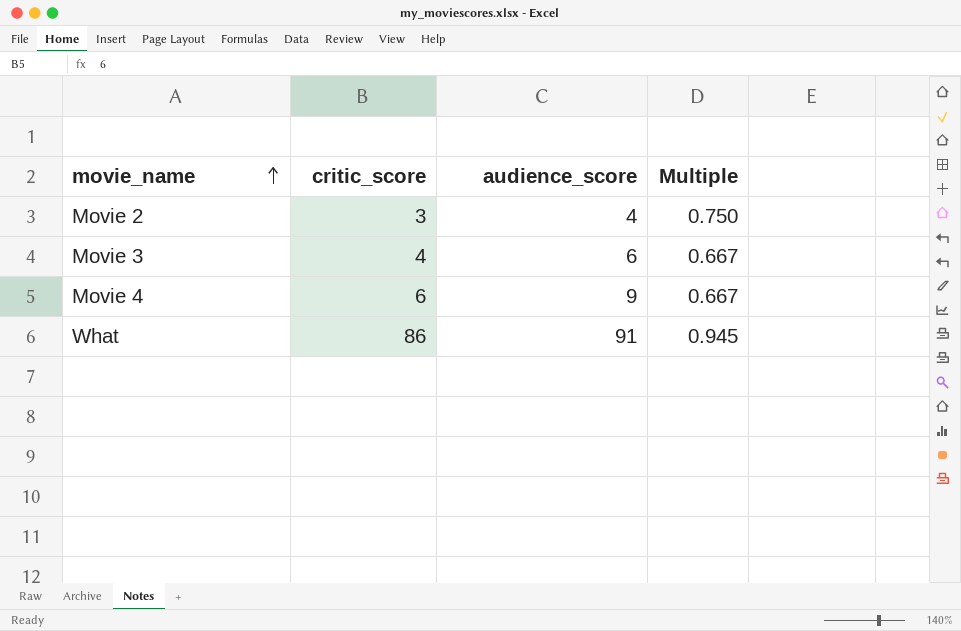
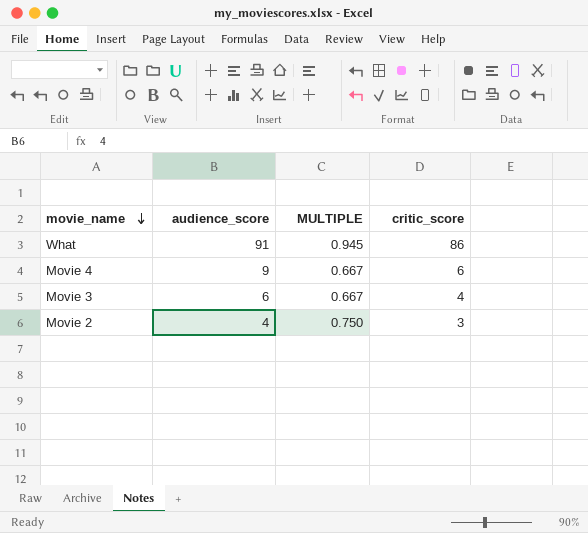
row order: movie_name ascending -> movie_name descending
column name: Multiple -> MULTIPLE
column critic_score | position: 2 -> 4

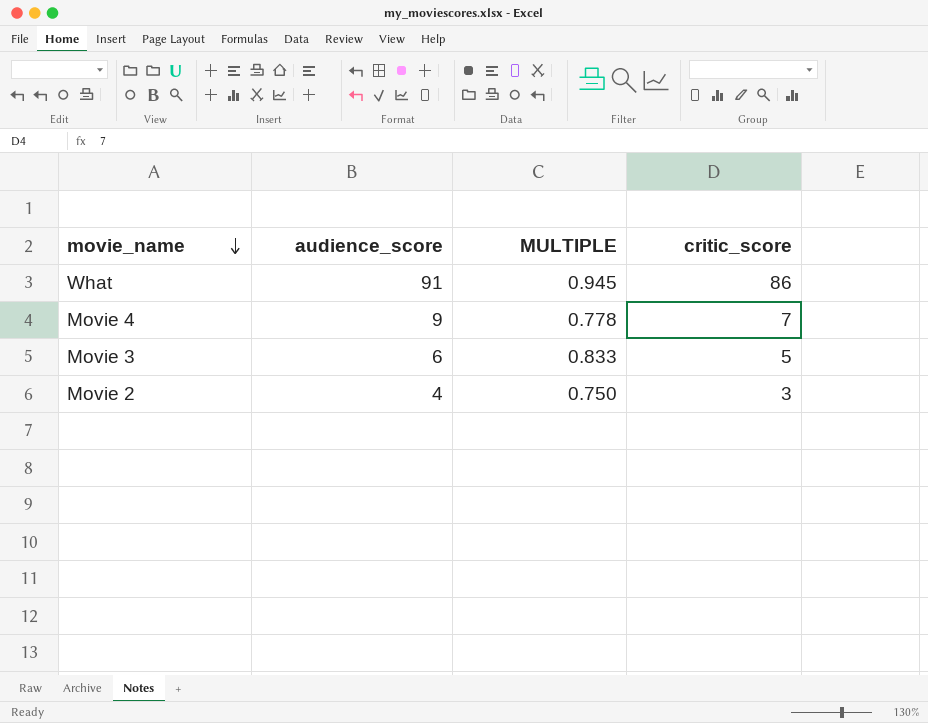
Movie 4 | MULTIPLE: 0.667 -> 0.778
Movie 4 | critic_score: 6 -> 7
Movie 3 | MULTIPLE: 0.667 -> 0.833
Movie 3 | critic_score: 4 -> 5

